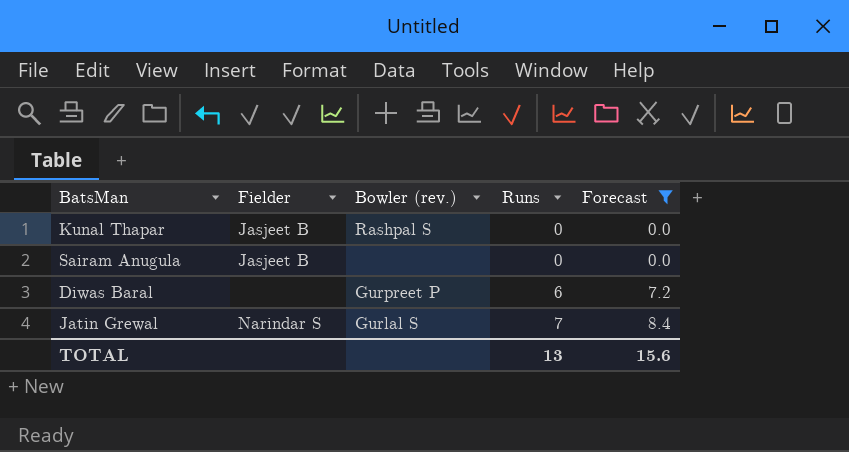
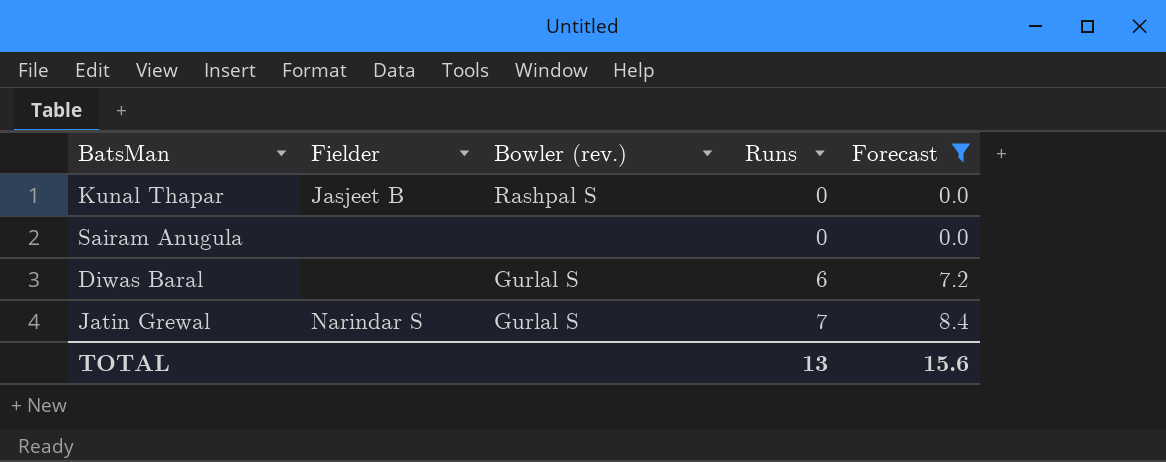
Sairam Anugula | Fielder: Jasjeet B -> none
Diwas Baral | Bowler (rev.): Gurpreet P -> Gurlal S

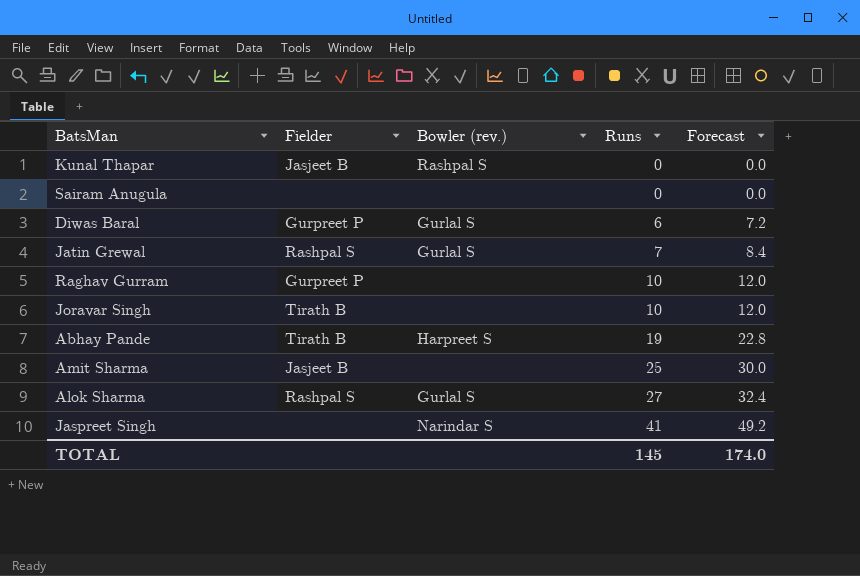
filter: Forecast <= 8.4 -> none
Diwas Baral | Fielder: none -> Gurpreet P
Jatin Grewal | Fielder: Narindar S -> Rashpal S
TOTAL | Runs: 13 -> 145
TOTAL | Forecast: 15.6 -> 174.0

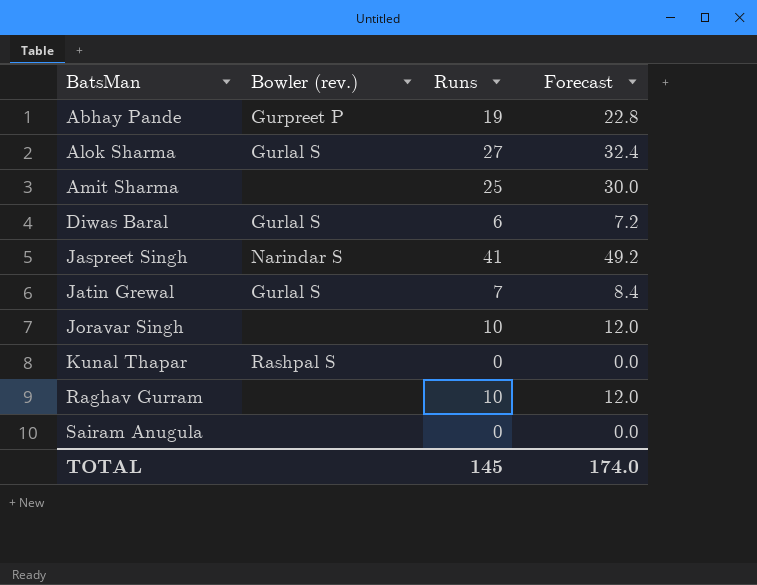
row order: Runs ascending -> BatsMan ascending
column Fielder | position: 2 -> none
Abhay Pande | Bowler (rev.): Harpreet S -> Gurpreet P

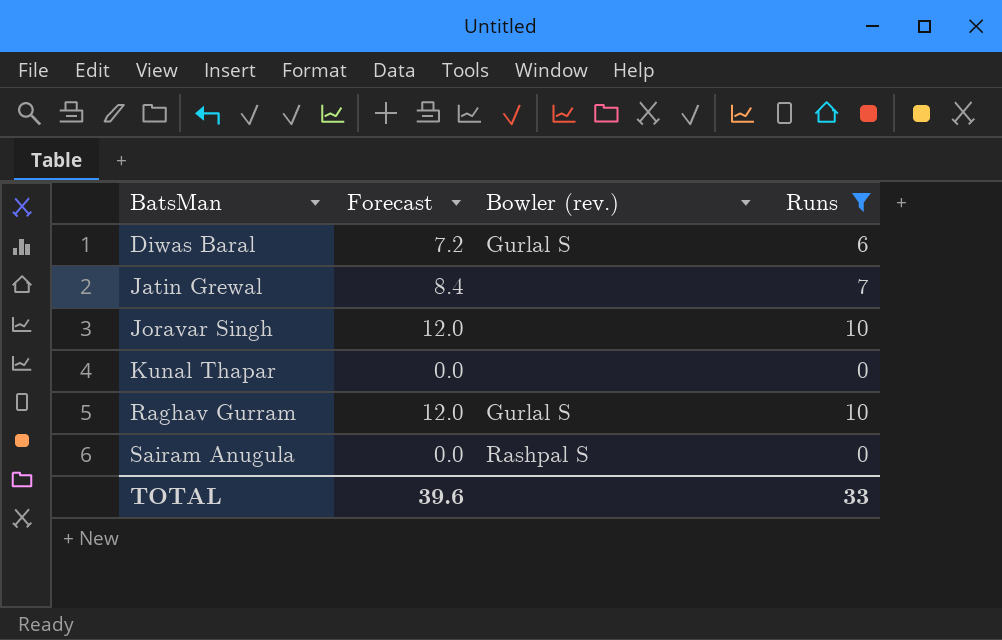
filter: none -> Runs <= 10
column Forecast | position: 4 -> 2
Jatin Grewal | Bowler (rev.): Gurlal S -> none
Kunal Thapar | Bowler (rev.): Rashpal S -> none
Raghav Gurram | Bowler (rev.): none -> Gurlal S
Sairam Anugula | Bowler (rev.): none -> Rashpal S
TOTAL | Forecast: 174.0 -> 39.6
TOTAL | Runs: 145 -> 33

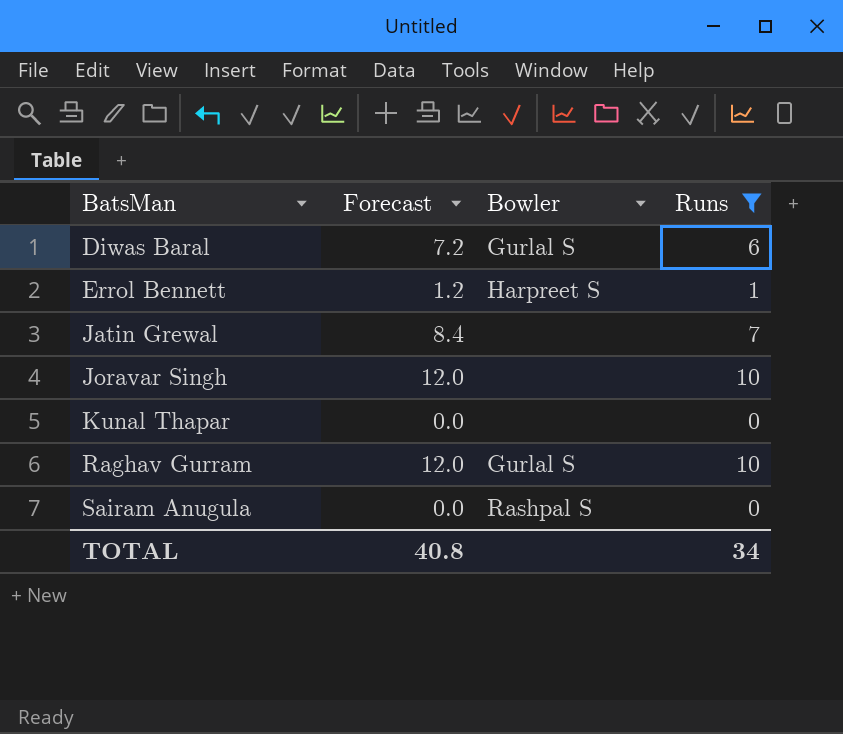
column name: Bowler (rev.) -> Bowler
row Errol Bennett: none -> 1.2 | Harpreet S | 1
TOTAL | Forecast: 39.6 -> 40.8
TOTAL | Runs: 33 -> 34

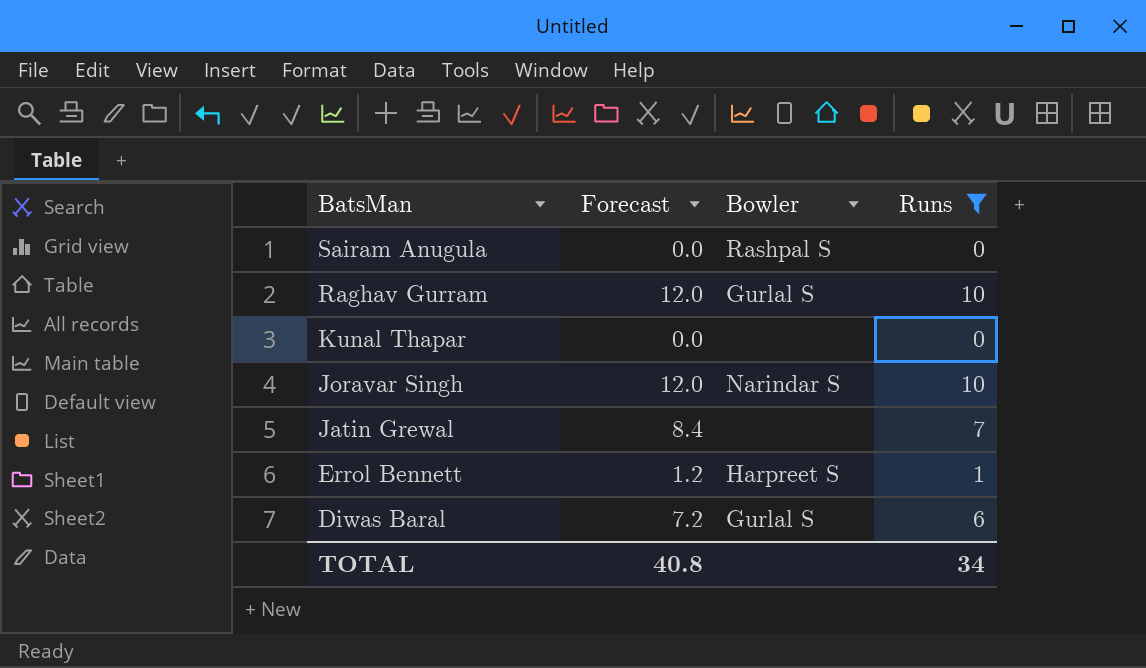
row order: BatsMan ascending -> BatsMan descending
Joravar Singh | Bowler: none -> Narindar S

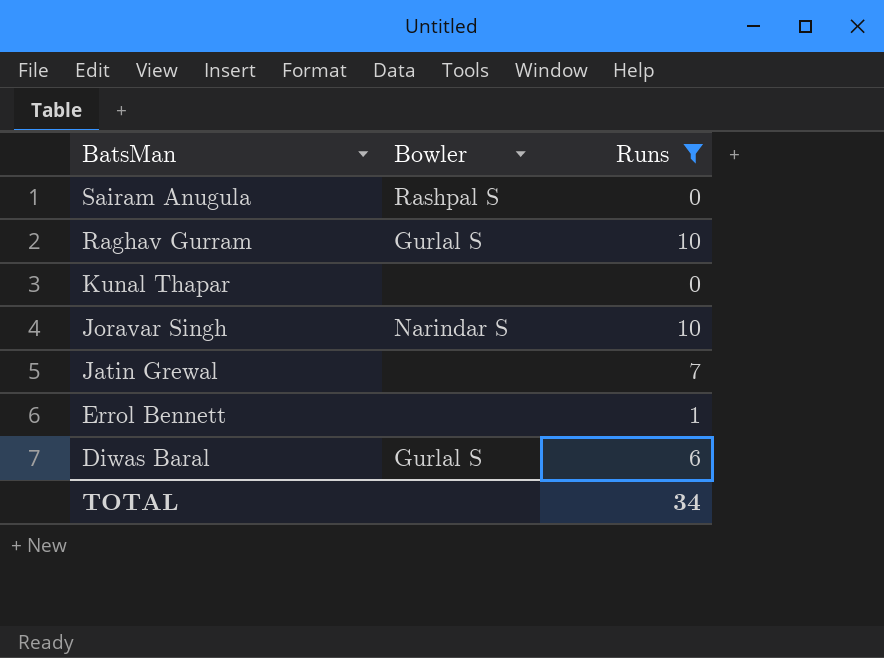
column Forecast | formula: [Runs] * 1.2 -> none
Errol Bennett | Bowler: Harpreet S -> none

